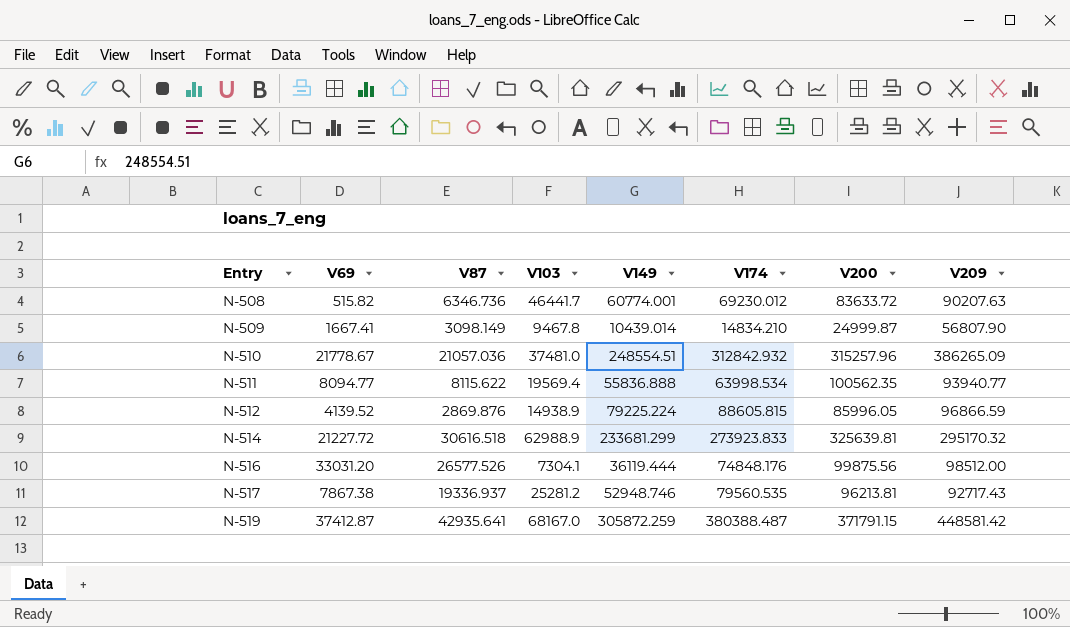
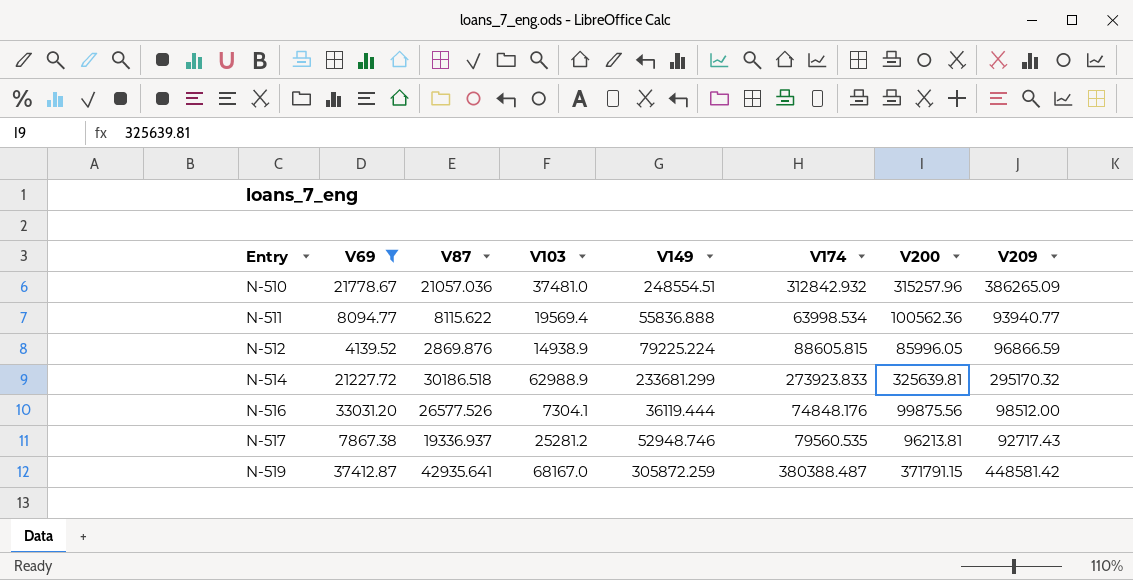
filter: none -> V69 >= 4139.52
N-511 | V200: 100562.35 -> 100562.36
N-514 | V87: 30616.518 -> 30186.518

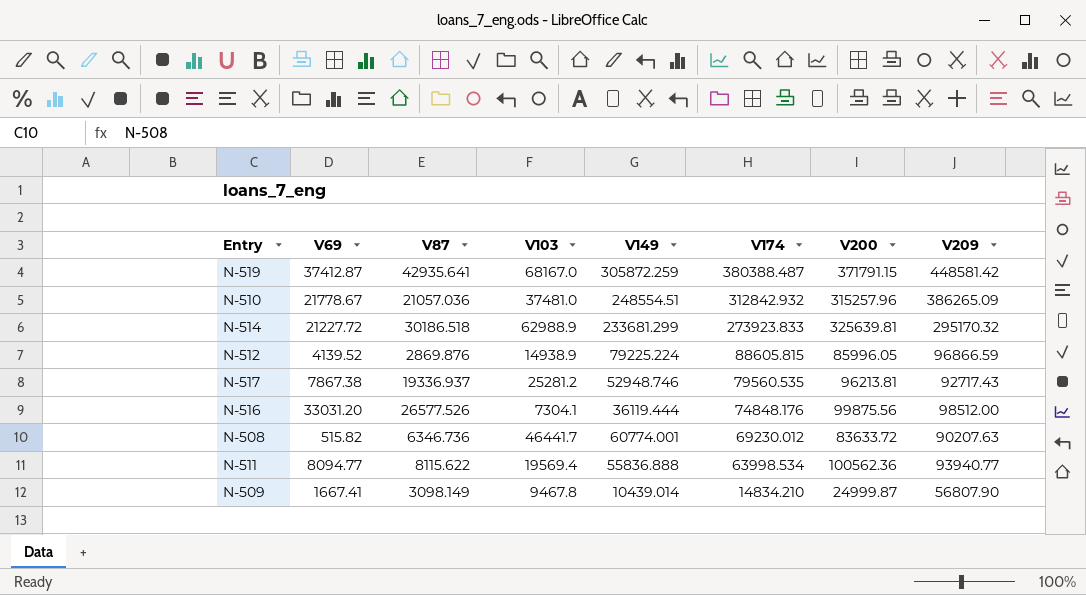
filter: V69 >= 4139.52 -> none
row order: Entry ascending -> V174 descending

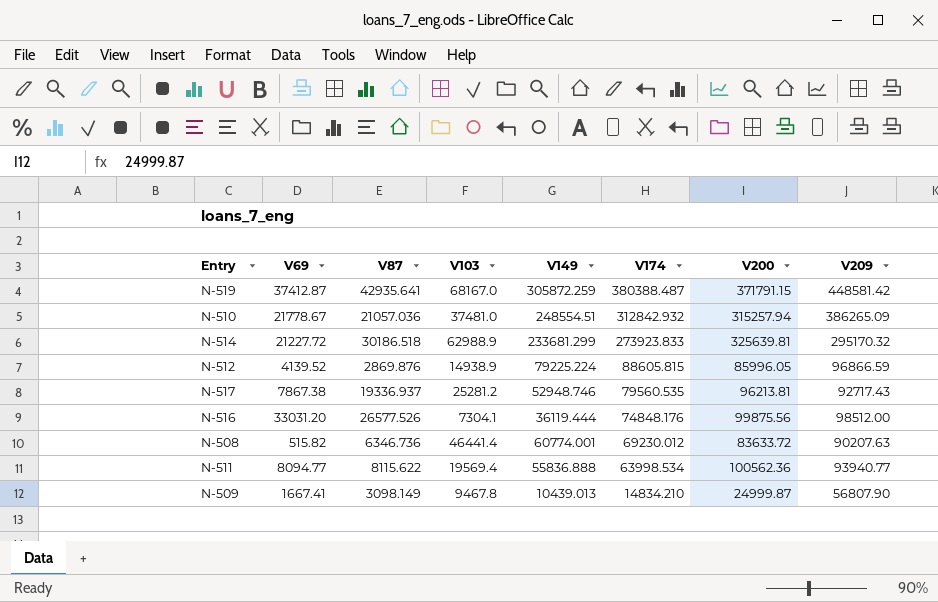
N-510 | V200: 315257.96 -> 315257.94
N-508 | V103: 46441.7 -> 46441.4
N-509 | V149: 10439.014 -> 10439.013

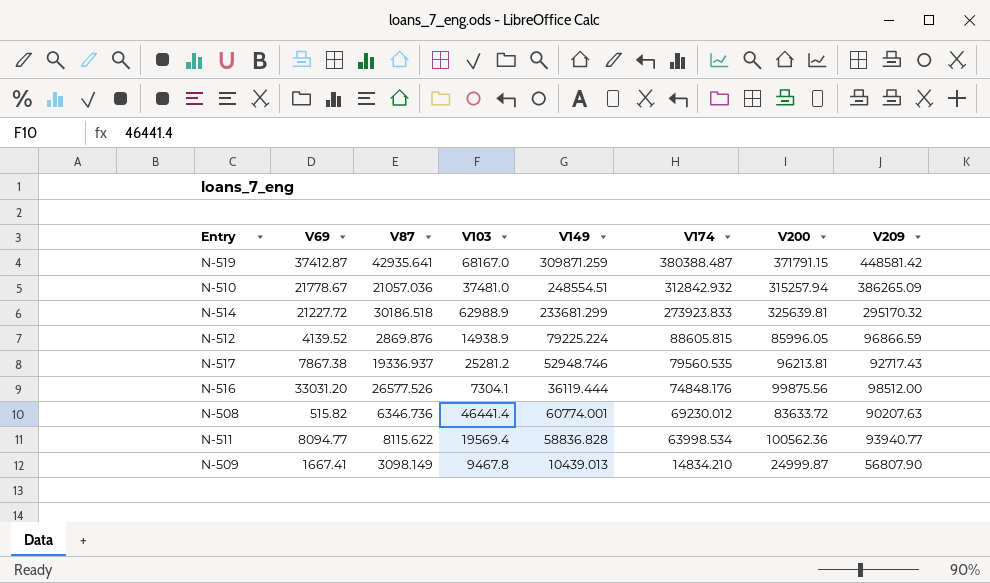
N-519 | V149: 305872.259 -> 309871.259
N-511 | V149: 55836.888 -> 58836.828

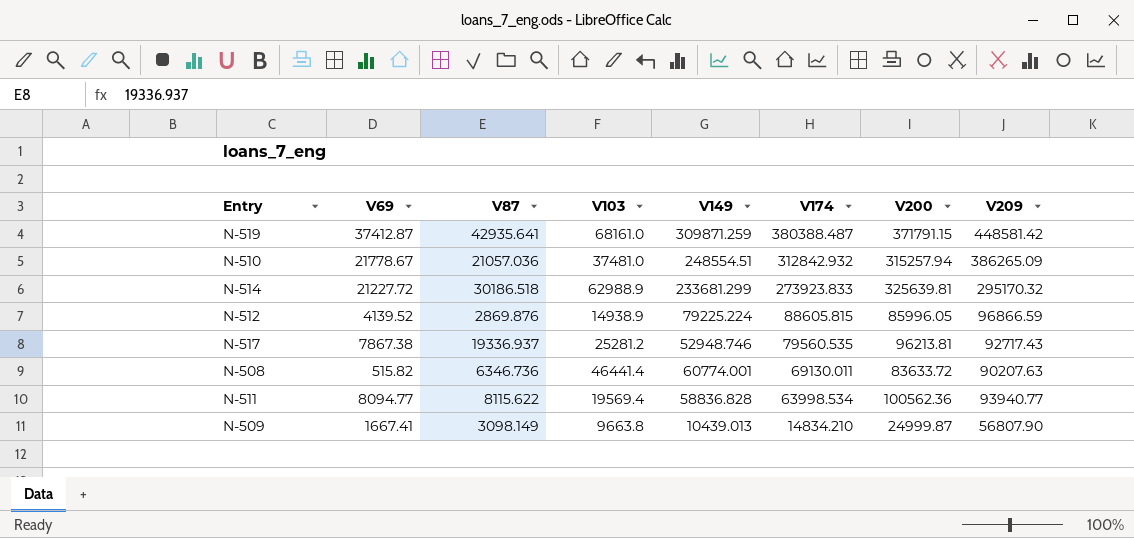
row N-516: 33031.20 | 26577.526 | 7304.1 | 36119.444 | 74848.176 | 99875.56 | 98512.00 -> none
N-519 | V103: 68167.0 -> 68161.0
N-508 | V174: 69230.012 -> 69130.011
N-509 | V103: 9467.8 -> 9663.8

